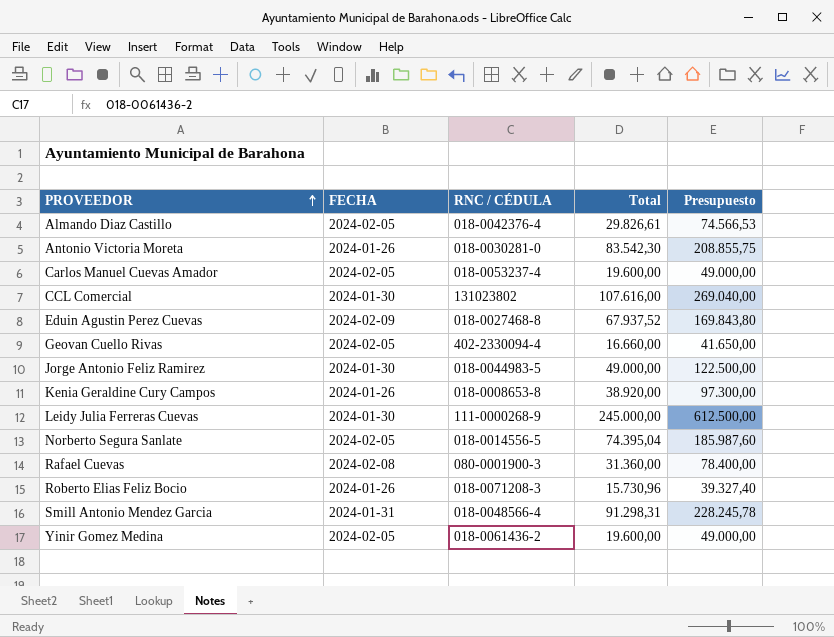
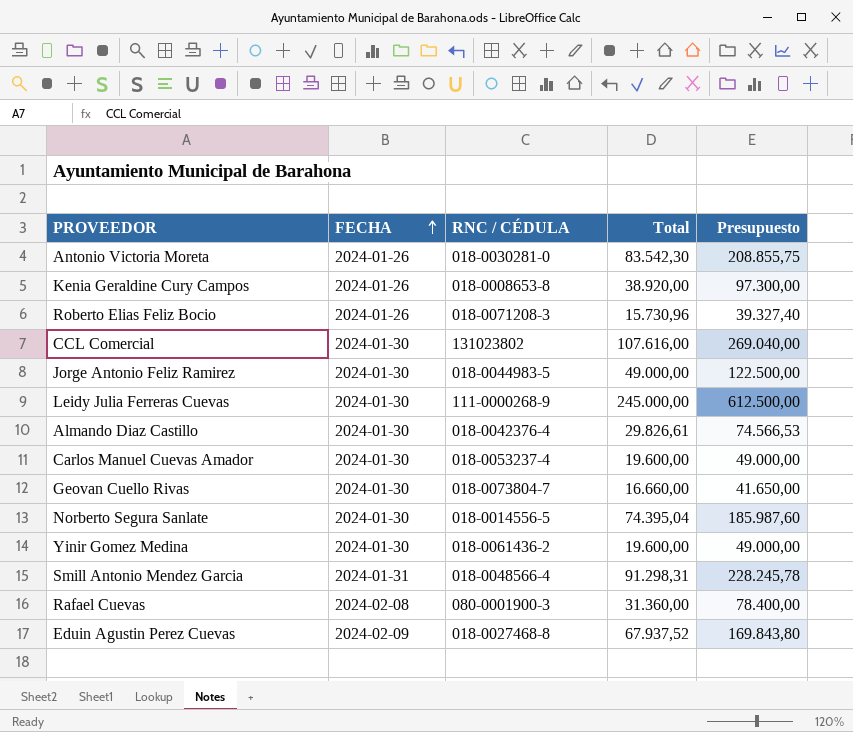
row order: PROVEEDOR ascending -> FECHA ascending
Almando Diaz Castillo | FECHA: 2024-02-05 -> 2024-01-30
Carlos Manuel Cuevas Amador | FECHA: 2024-02-05 -> 2024-01-30
Geovan Cuello Rivas | FECHA: 2024-02-05 -> 2024-01-30
Geovan Cuello Rivas | RNC / CÉDULA: 402-2330094-4 -> 018-0073804-7
Norberto Segura Sanlate | FECHA: 2024-02-05 -> 2024-01-30
Yinir Gomez Medina | FECHA: 2024-02-05 -> 2024-01-30

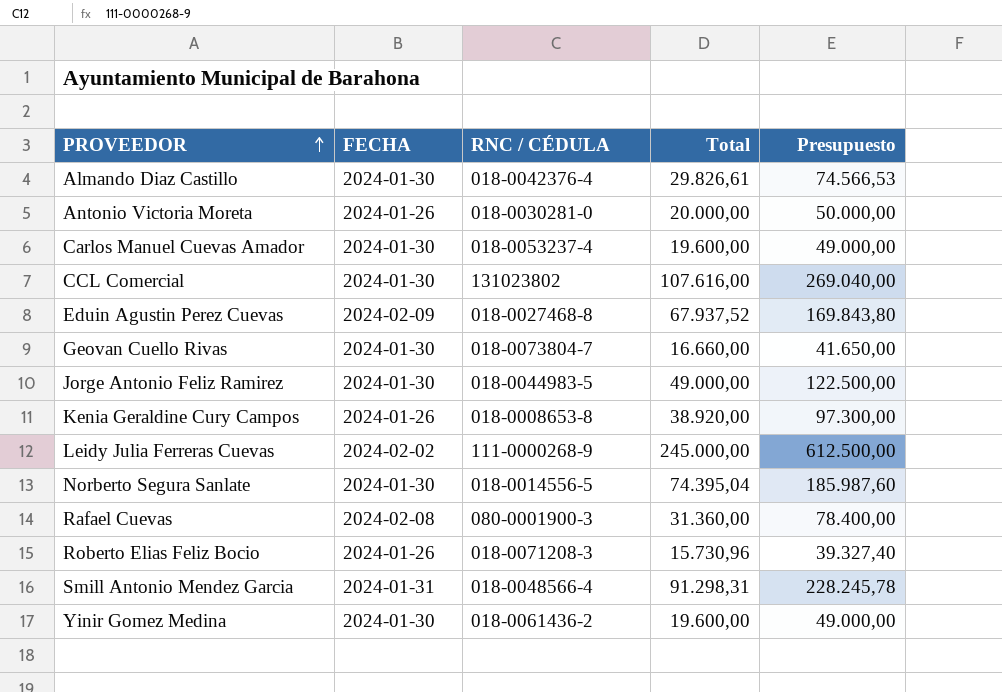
row order: FECHA ascending -> PROVEEDOR ascending
Antonio Victoria Moreta | Total: 83.542,30 -> 20.000,00
Antonio Victoria Moreta | Presupuesto: 208.855,75 -> 50.000,00
Leidy Julia Ferreras Cuevas | FECHA: 2024-01-30 -> 2024-02-02

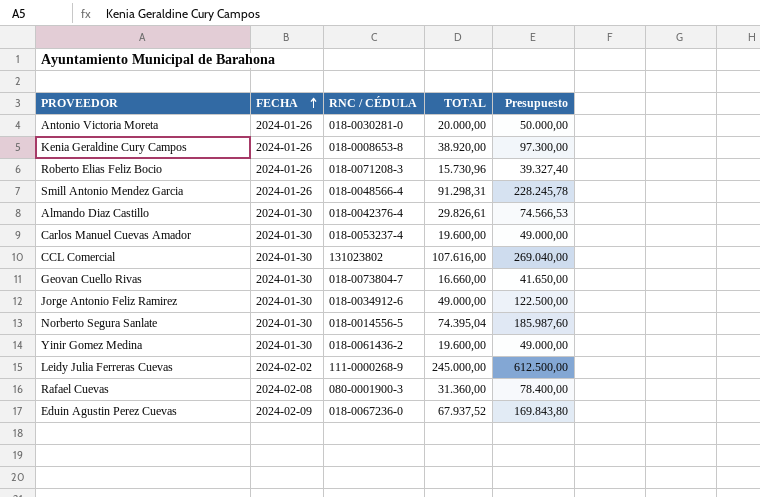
row order: PROVEEDOR ascending -> FECHA ascending
column name: Total -> TOTAL
Smill Antonio Mendez Garcia | FECHA: 2024-01-31 -> 2024-01-26
Jorge Antonio Feliz Ramirez | RNC / CÉDULA: 018-0044983-5 -> 018-0034912-6
Eduin Agustin Perez Cuevas | RNC / CÉDULA: 018-0027468-8 -> 018-0067236-0

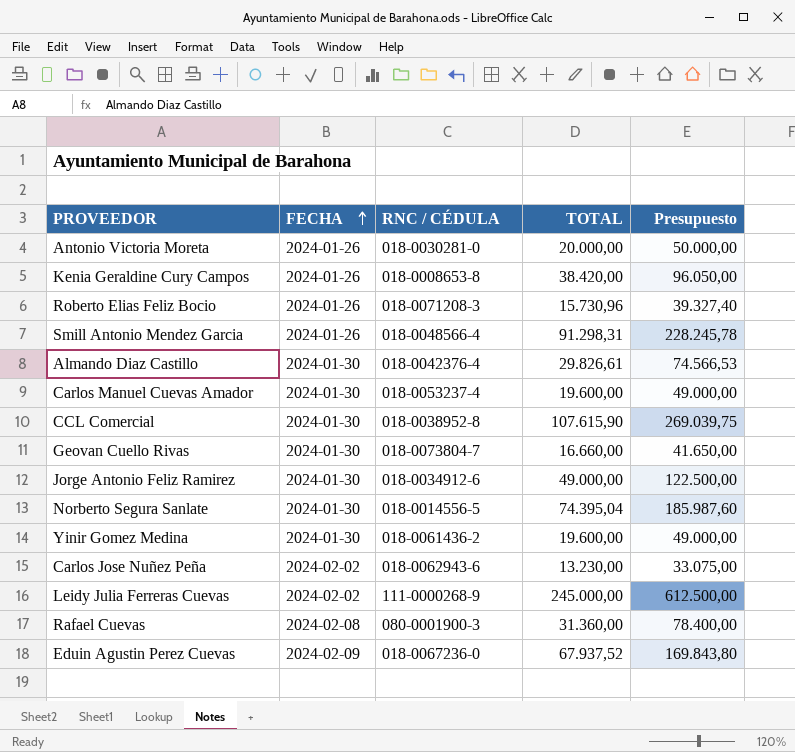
Kenia Geraldine Cury Campos | TOTAL: 38.920,00 -> 38.420,00
Kenia Geraldine Cury Campos | Presupuesto: 97.300,00 -> 96.050,00
CCL Comercial | RNC / CÉDULA: 131023802 -> 018-0038952-8
CCL Comercial | TOTAL: 107.616,00 -> 107.615,90
CCL Comercial | Presupuesto: 269.040,00 -> 269.039,75
row Carlos Jose Nuñez Peña: none -> 2024-02-02 | 018-0062943-6 | 13.230,00 | 33.075,00

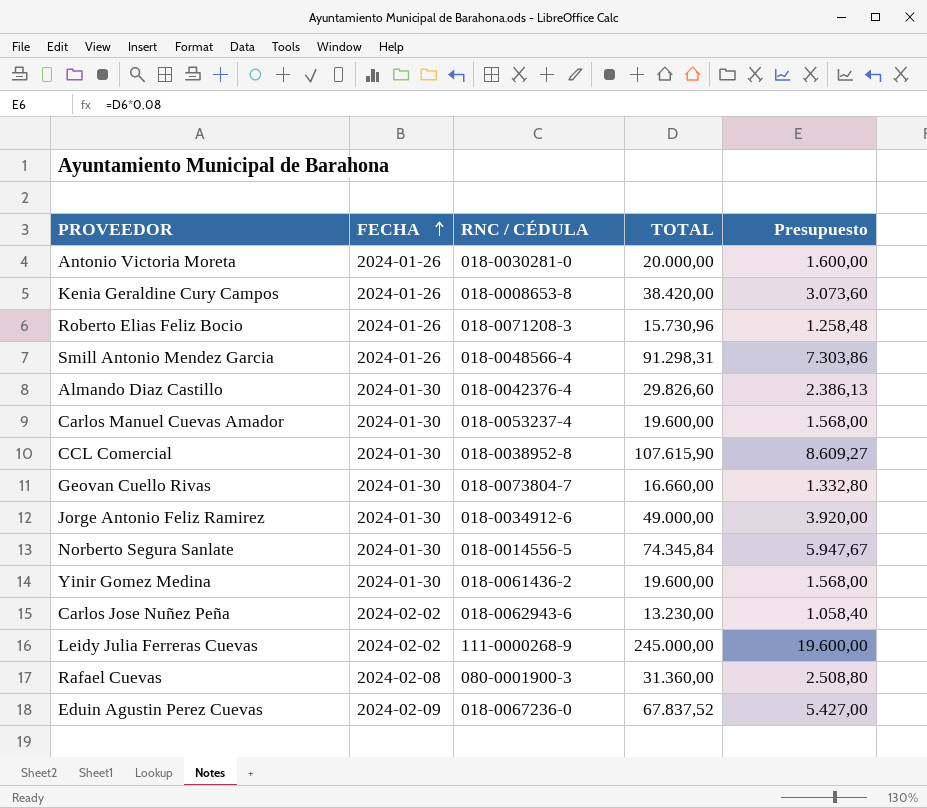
column Presupuesto | formula: [TOTAL] * 2,5 -> [TOTAL] * 0,08
Almando Diaz Castillo | TOTAL: 29.826,61 -> 29.826,60
Norberto Segura Sanlate | TOTAL: 74.395,04 -> 74.345,84
Eduin Agustin Perez Cuevas | TOTAL: 67.937,52 -> 67.837,52

